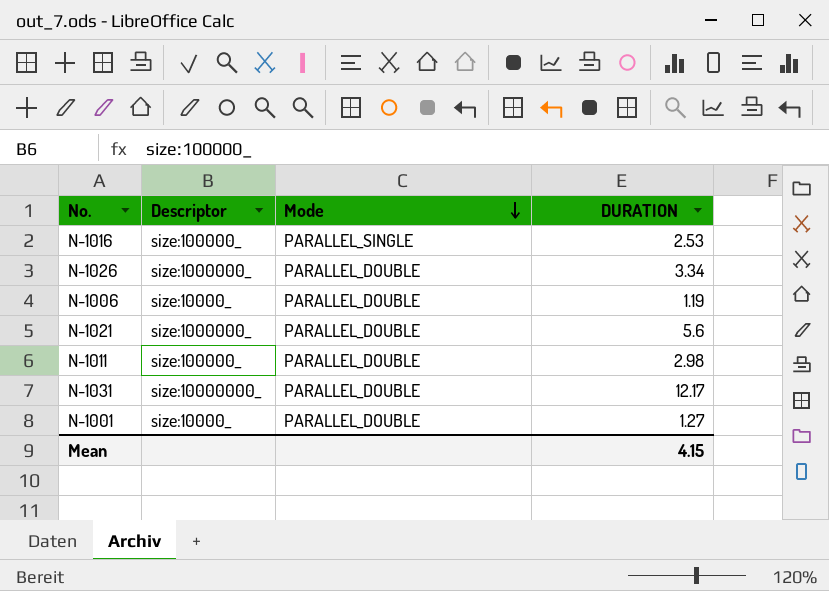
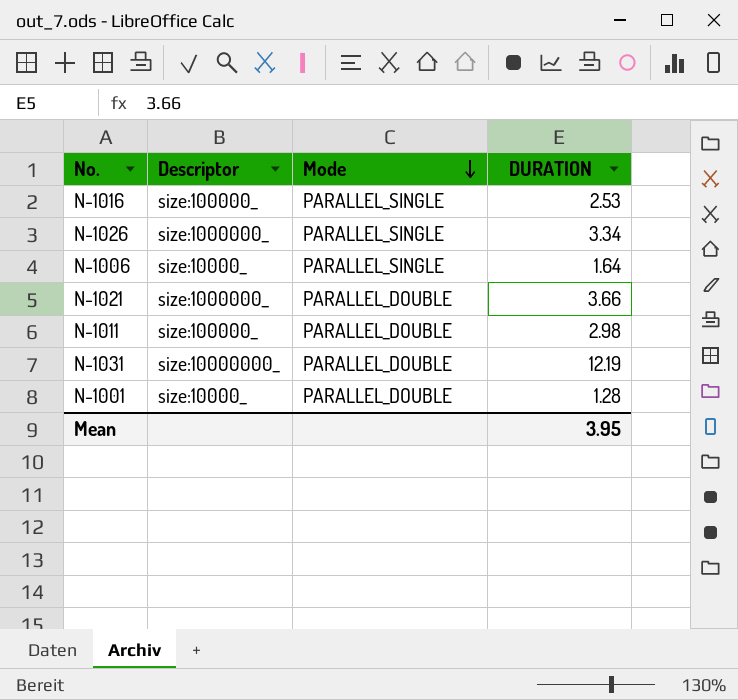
N-1026 | Mode: PARALLEL_DOUBLE -> PARALLEL_SINGLE
N-1006 | Mode: PARALLEL_DOUBLE -> PARALLEL_SINGLE
N-1006 | DURATION: 1.19 -> 1.64
N-1021 | DURATION: 5.6 -> 3.66
N-1031 | DURATION: 12.17 -> 12.19
N-1001 | DURATION: 1.27 -> 1.28
Mean | DURATION: 4.15 -> 3.95

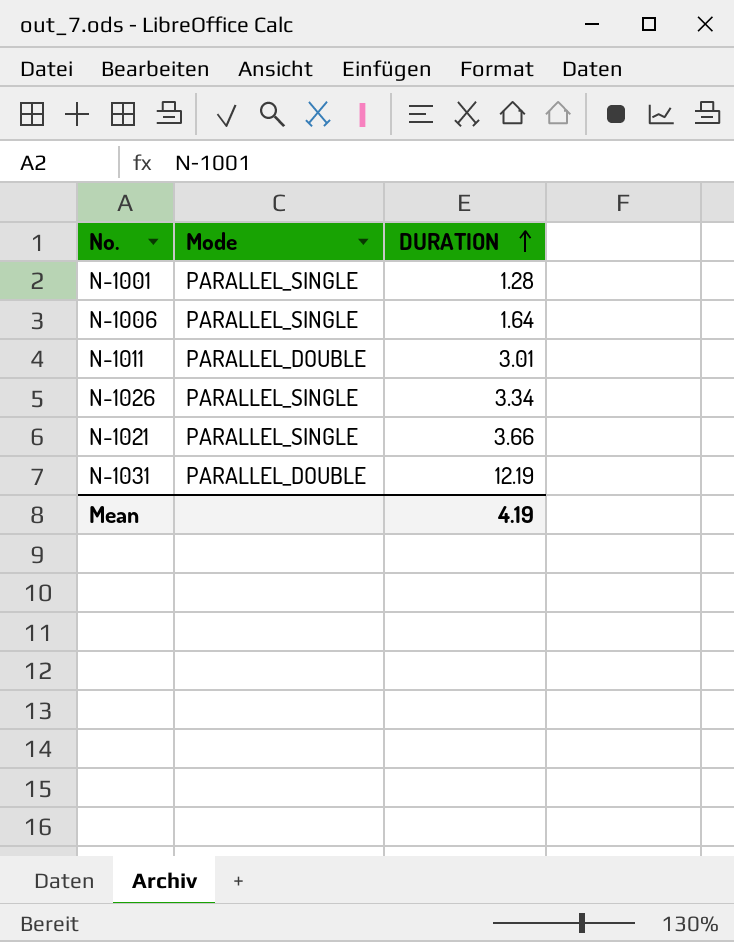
row order: Mode descending -> DURATION ascending
column Descriptor | position: 2 -> none
row N-1016: size:100000_ | PARALLEL_SINGLE | 2.53 -> none
N-1001 | Mode: PARALLEL_DOUBLE -> PARALLEL_SINGLE
N-1011 | DURATION: 2.98 -> 3.01
N-1021 | Mode: PARALLEL_DOUBLE -> PARALLEL_SINGLE
Mean | DURATION: 3.95 -> 4.19

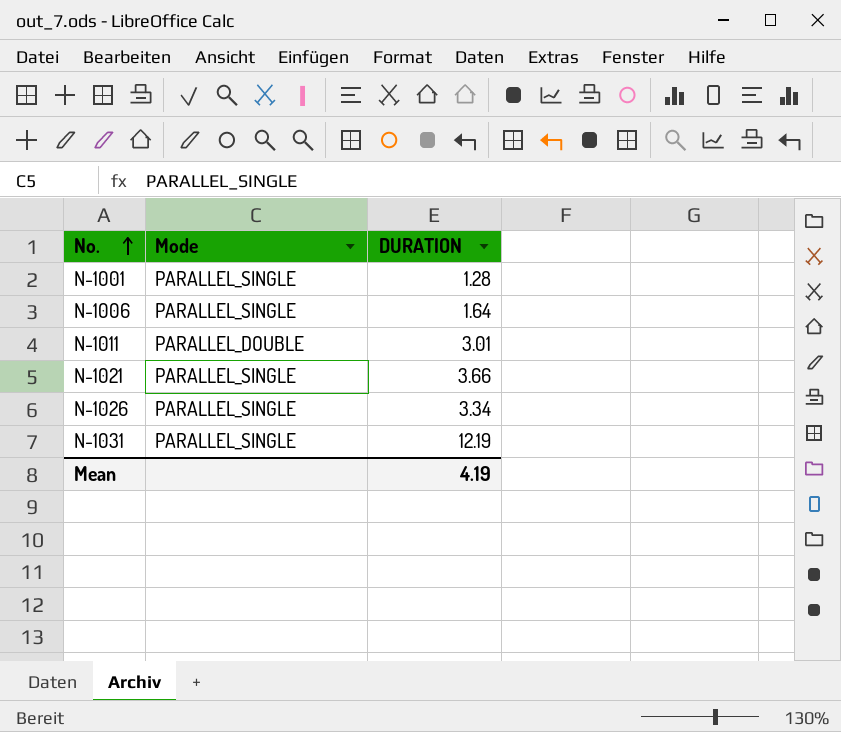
row order: DURATION ascending -> No. ascending
N-1031 | Mode: PARALLEL_DOUBLE -> PARALLEL_SINGLE

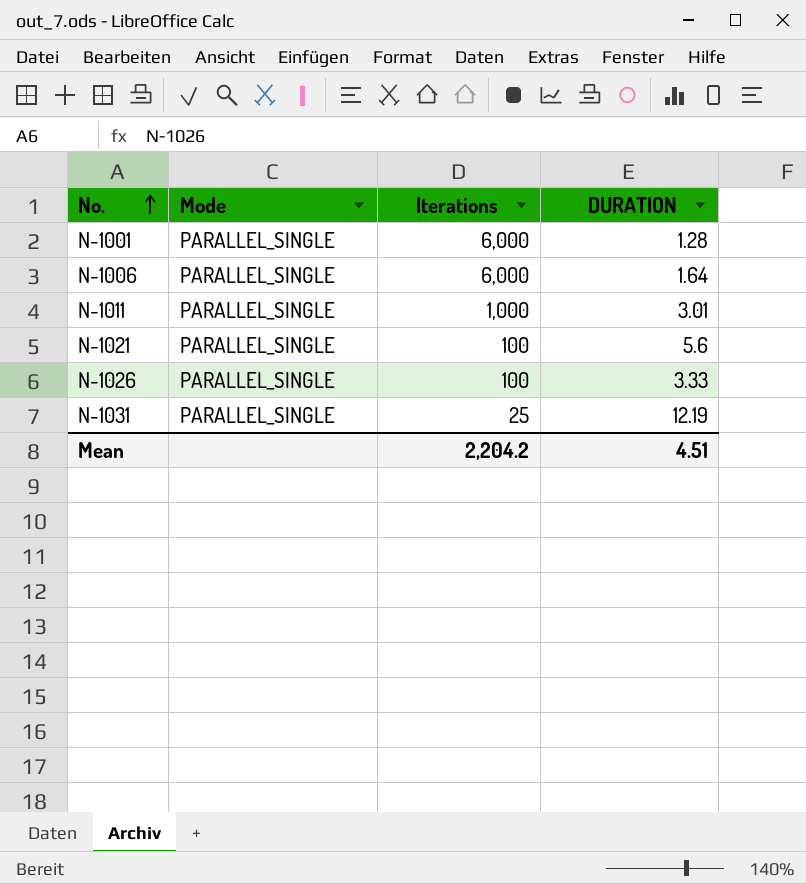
column Iterations | position: none -> 3
N-1011 | Mode: PARALLEL_DOUBLE -> PARALLEL_SINGLE
N-1021 | DURATION: 3.66 -> 5.6
N-1026 | DURATION: 3.34 -> 3.33
Mean | DURATION: 4.19 -> 4.51

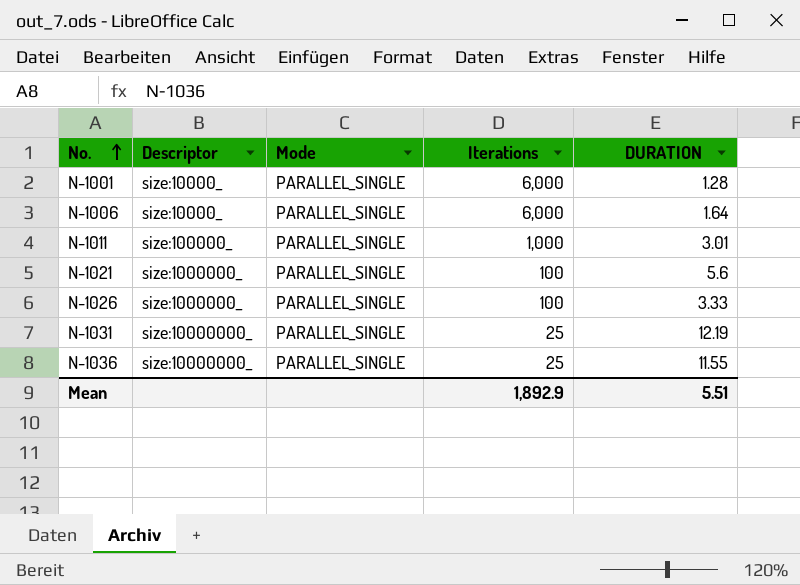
column Descriptor | position: none -> 2
row N-1036: none -> size:10000000_ | PARALLEL_SINGLE | 25 | 11.55
Mean | Iterations: 2,204.2 -> 1,892.9
Mean | DURATION: 4.51 -> 5.51

